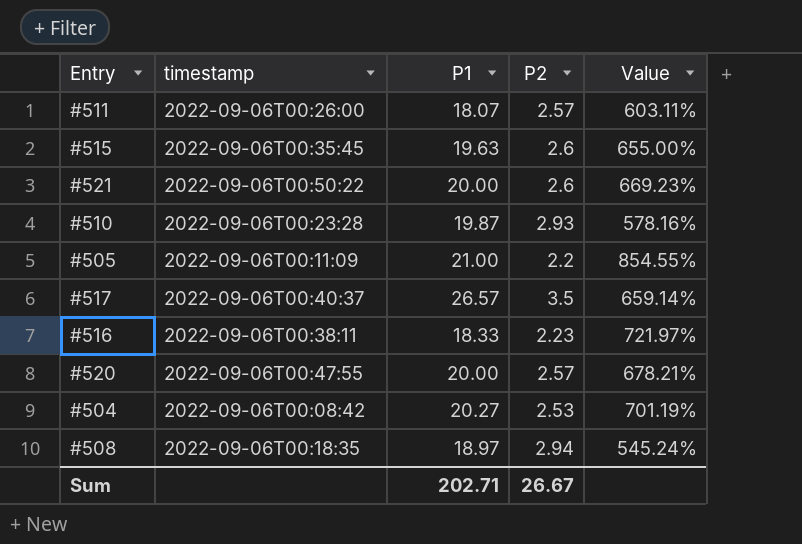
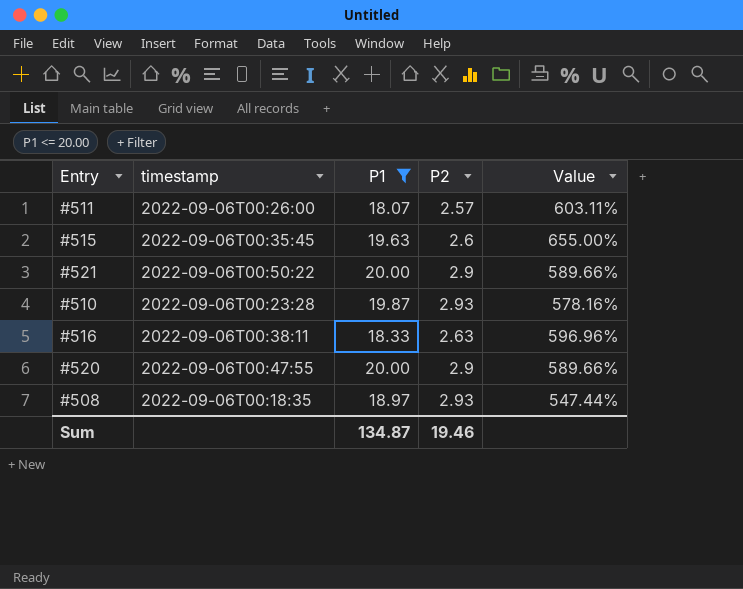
filter: none -> P1 <= 20.00
#521 | P2: 2.6 -> 2.9
#521 | Value: 669.23% -> 589.66%
#516 | P2: 2.23 -> 2.63
#516 | Value: 721.97% -> 596.96%
#520 | P2: 2.57 -> 2.9
#520 | Value: 678.21% -> 589.66%
#508 | P2: 2.94 -> 2.93
#508 | Value: 545.24% -> 547.44%
Sum | P1: 202.71 -> 134.87
Sum | P2: 26.67 -> 19.46

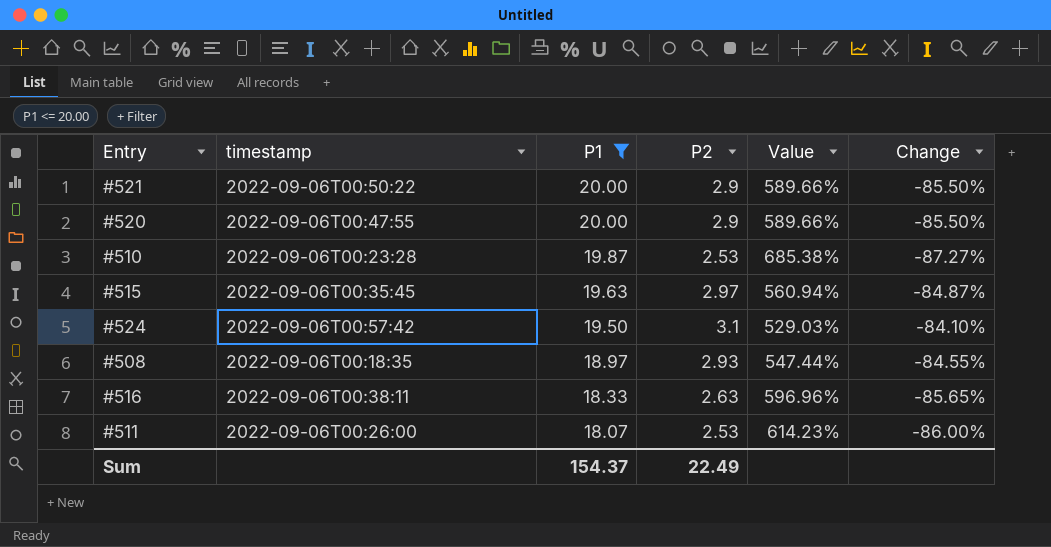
row order: none -> P1 descending
column Change | formula: none -> ([P2] - [P1]) / [P1]
#510 | P2: 2.93 -> 2.53
#510 | Value: 578.16% -> 685.38%
#515 | P2: 2.6 -> 2.97
#515 | Value: 655.00% -> 560.94%
row #524: none -> 2022-09-06T00:57:42 | 19.50 | 3.1 | 529.03% | -84.10%
#511 | P2: 2.57 -> 2.53
#511 | Value: 603.11% -> 614.23%
Sum | P1: 134.87 -> 154.37
Sum | P2: 19.46 -> 22.49

